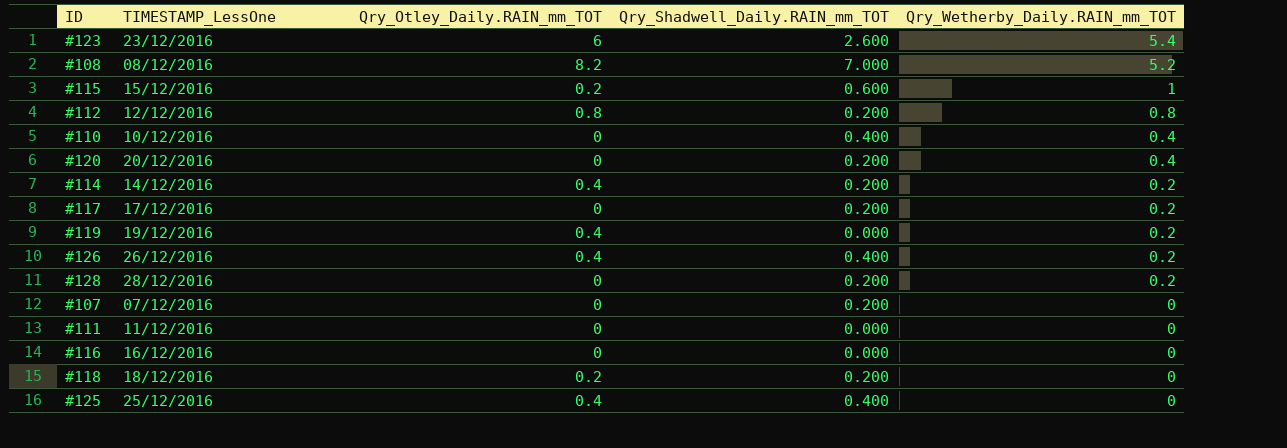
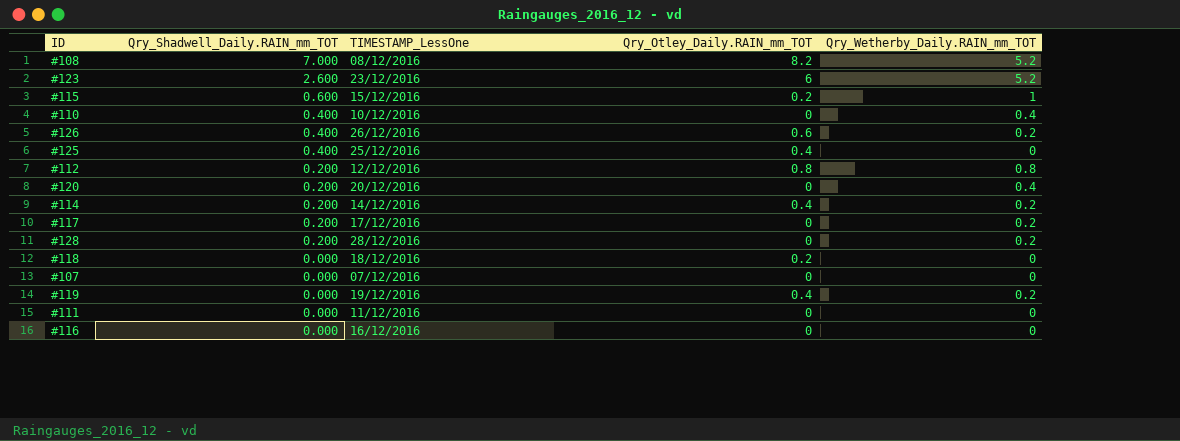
row order: Qry_Wetherby_Daily.RAIN_mm_TOT descending -> Qry_Shadwell_Daily.RAIN_mm_TOT descending
column Qry_Shadwell_Daily.RAIN_mm_TOT | position: 4 -> 2
#123 | Qry_Wetherby_Daily.RAIN_mm_TOT: 5.4 -> 5.2
#126 | Qry_Otley_Daily.RAIN_mm_TOT: 0.4 -> 0.6
#118 | Qry_Shadwell_Daily.RAIN_mm_TOT: 0.200 -> 0.000
#107 | Qry_Shadwell_Daily.RAIN_mm_TOT: 0.200 -> 0.000

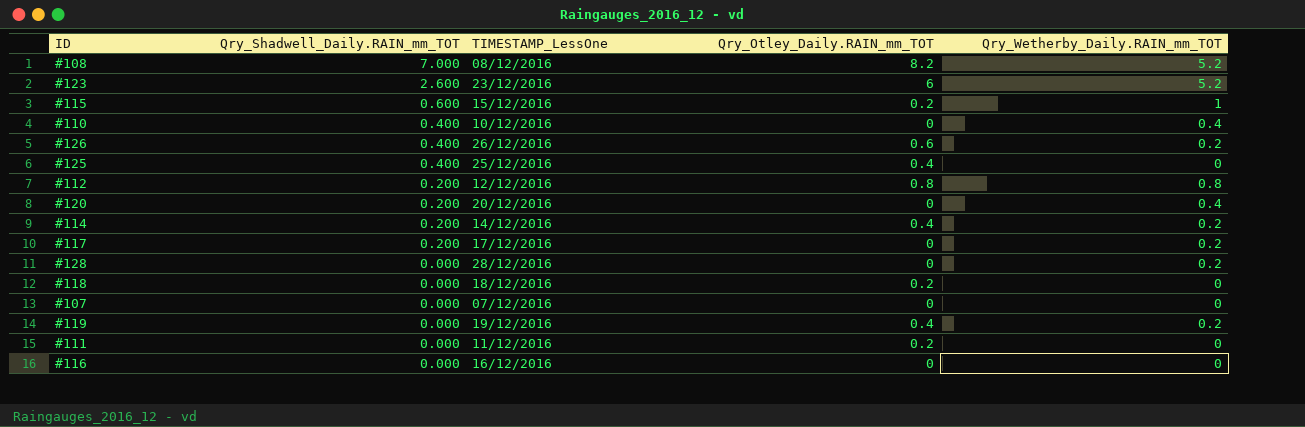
#128 | Qry_Shadwell_Daily.RAIN_mm_TOT: 0.200 -> 0.000
#111 | Qry_Otley_Daily.RAIN_mm_TOT: 0 -> 0.2

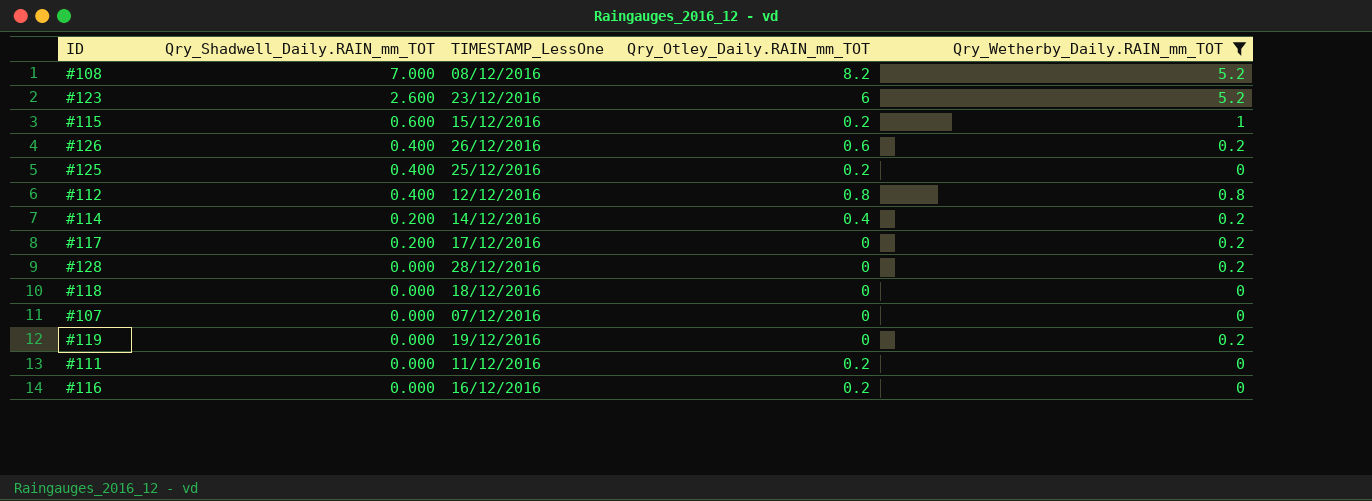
filter: none -> Qry_Wetherby_Daily.RAIN_mm_TOT != 0.4
#125 | Qry_Otley_Daily.RAIN_mm_TOT: 0.4 -> 0.2
#112 | Qry_Shadwell_Daily.RAIN_mm_TOT: 0.200 -> 0.400
#118 | Qry_Otley_Daily.RAIN_mm_TOT: 0.2 -> 0
#119 | Qry_Otley_Daily.RAIN_mm_TOT: 0.4 -> 0
#116 | Qry_Otley_Daily.RAIN_mm_TOT: 0 -> 0.2

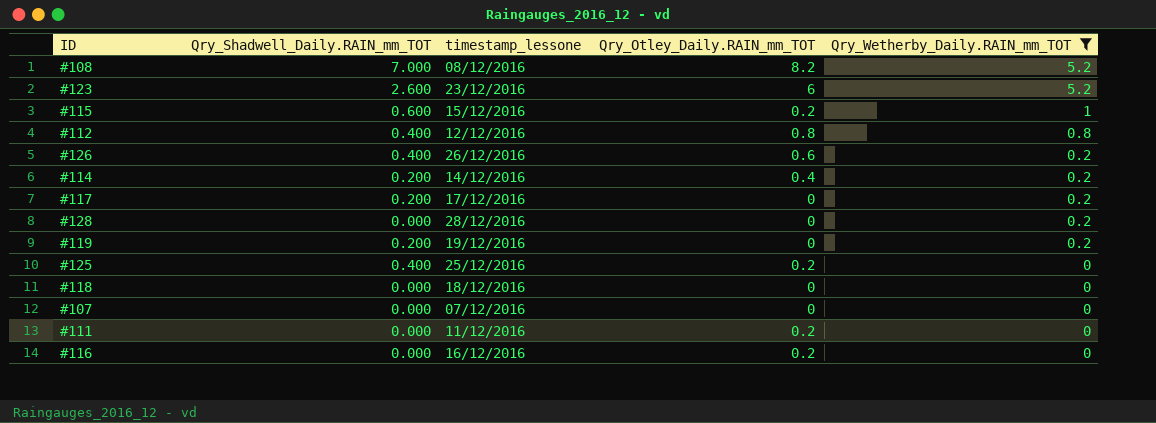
row order: Qry_Shadwell_Daily.RAIN_mm_TOT descending -> Qry_Wetherby_Daily.RAIN_mm_TOT descending
column name: TIMESTAMP_LessOne -> timestamp_lessone
#119 | Qry_Shadwell_Daily.RAIN_mm_TOT: 0.000 -> 0.200

